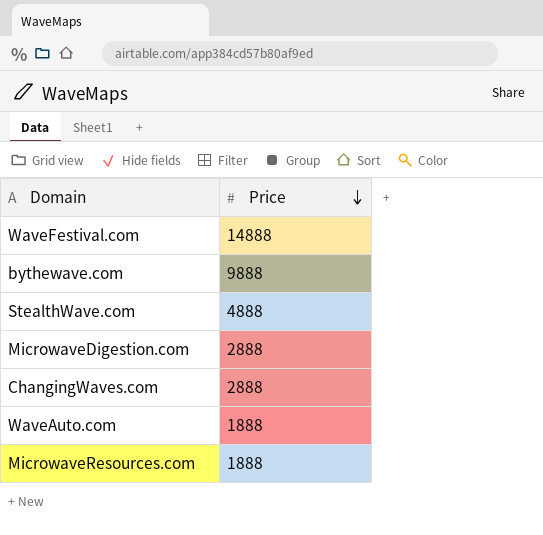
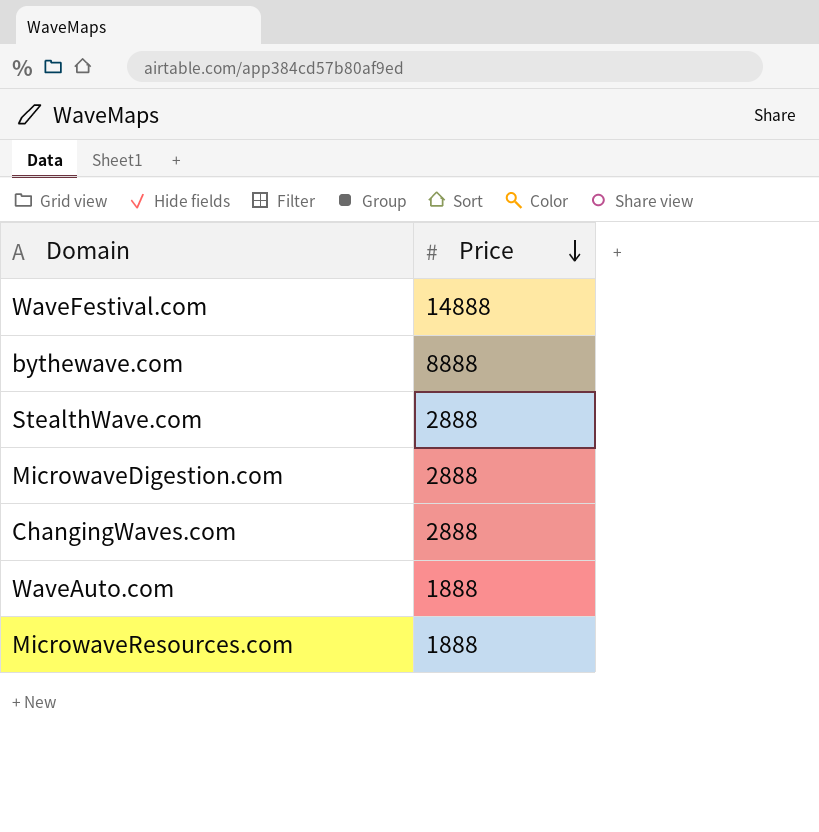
bythewave.com | Price: 9888 -> 8888
StealthWave.com | Price: 4888 -> 2888

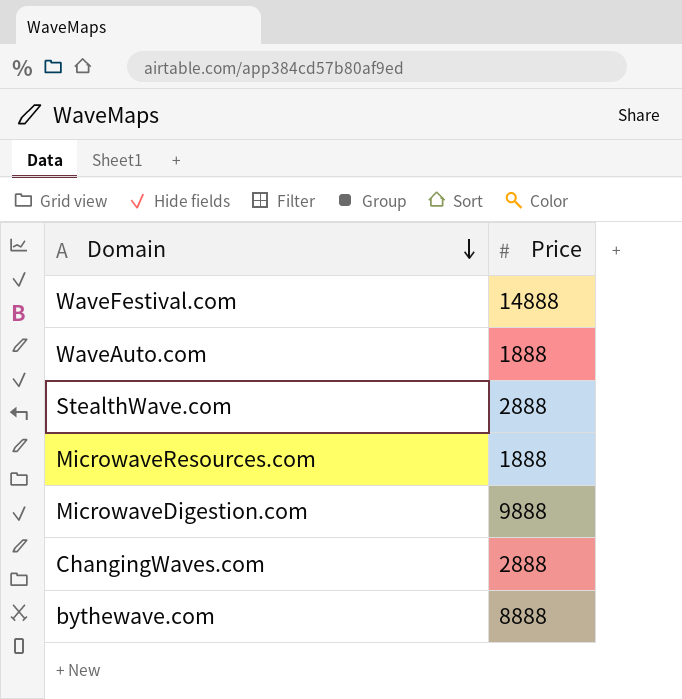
row order: Price descending -> Domain descending
MicrowaveDigestion.com | Price: 2888 -> 9888

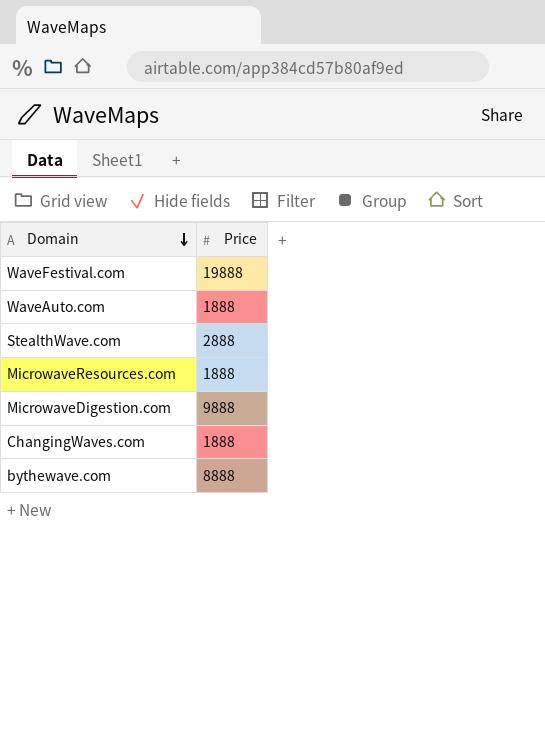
WaveFestival.com | Price: 14888 -> 19888
ChangingWaves.com | Price: 2888 -> 1888

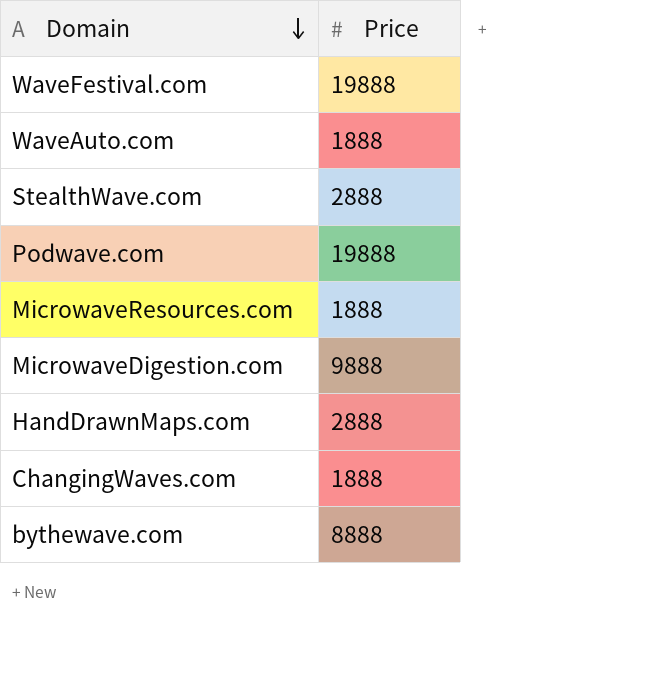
row Podwave.com: none -> 19888
row HandDrawnMaps.com: none -> 2888

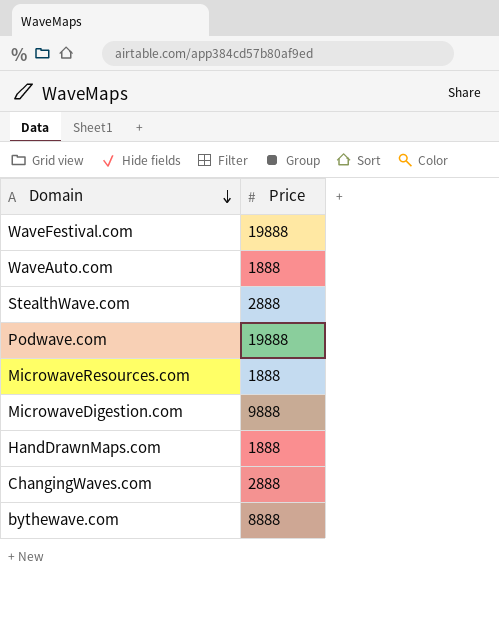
HandDrawnMaps.com | Price: 2888 -> 1888
ChangingWaves.com | Price: 1888 -> 2888

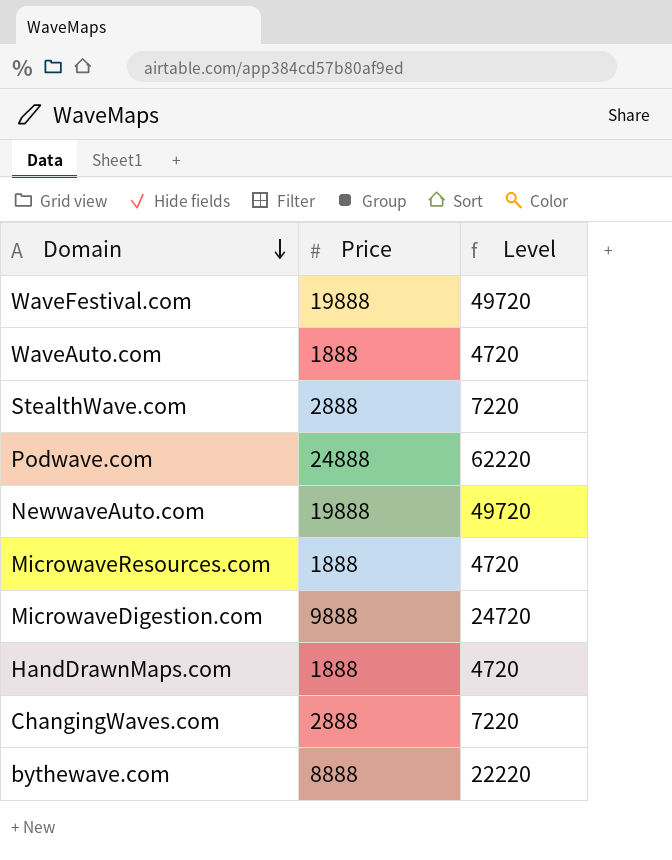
column Level | formula: none -> [Price] * 2.5
Podwave.com | Price: 19888 -> 24888
row NewwaveAuto.com: none -> 19888 | 49720

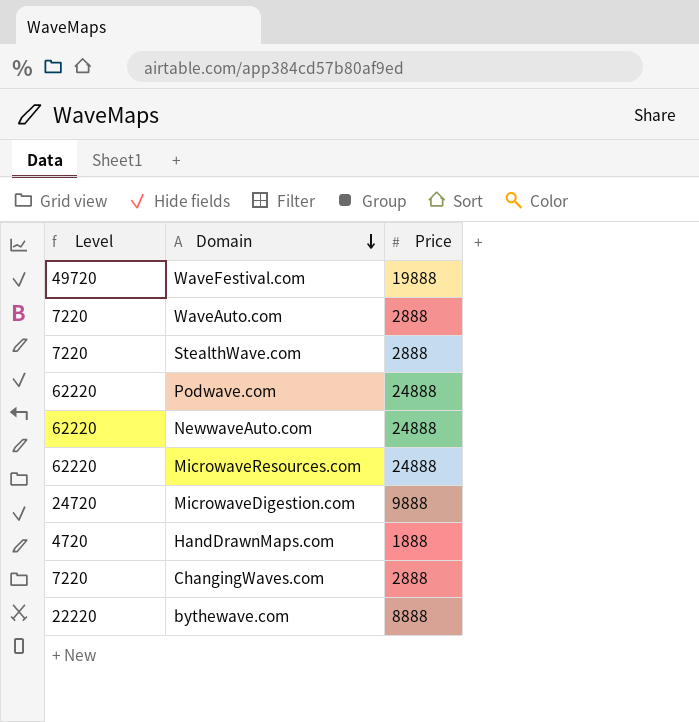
column Level | position: 3 -> 1
WaveAuto.com | Level: 4720 -> 7220
WaveAuto.com | Price: 1888 -> 2888
NewwaveAuto.com | Level: 49720 -> 62220
NewwaveAuto.com | Price: 19888 -> 24888
MicrowaveResources.com | Level: 4720 -> 62220
MicrowaveResources.com | Price: 1888 -> 24888

